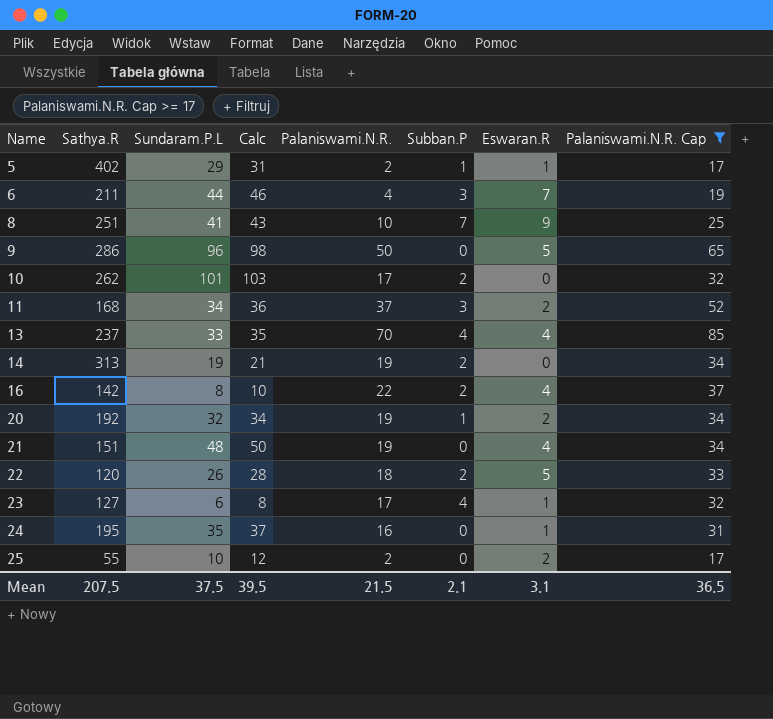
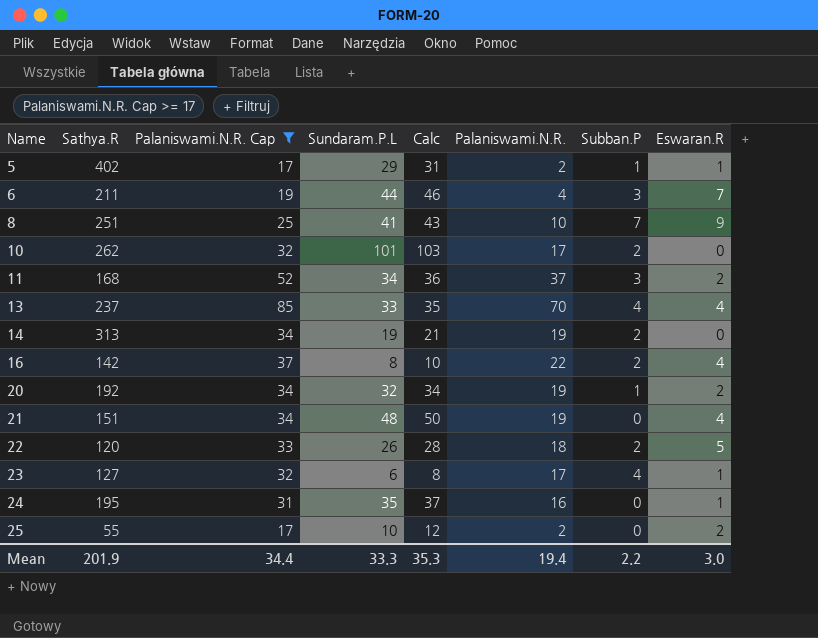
column Palaniswami.N.R. Cap | position: 8 -> 3
row 9: 286 | 96 | 98 | 50 | 0 | 5 | 65 -> none
Mean | Sathya.R: 207.5 -> 201.9
Mean | Palaniswami.N.R. Cap: 36.5 -> 34.4
Mean | Sundaram.P.L: 37.5 -> 33.3
Mean | Calc: 39.5 -> 35.3
Mean | Palaniswami.N.R.: 21.5 -> 19.4
Mean | Subban.P: 2.1 -> 2.2
Mean | Eswaran.R: 3.1 -> 3.0

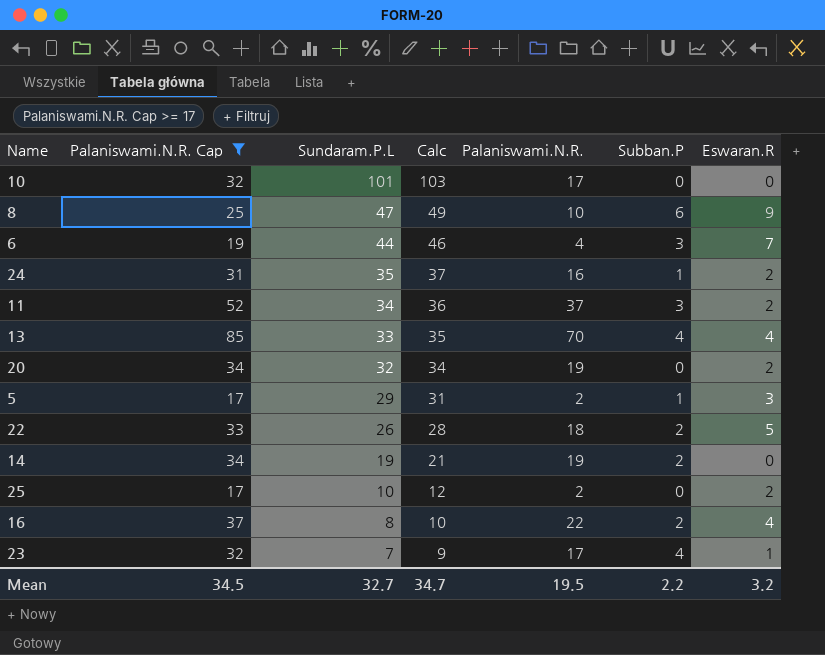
row order: Name ascending -> Sundaram.P.L descending
column Sathya.R | position: 2 -> none
row 21: 151 | 34 | 48 | 50 | 19 | 0 | 4 -> none
10 | Subban.P: 2 -> 0
8 | Sundaram.P.L: 41 -> 47
8 | Calc: 43 -> 49
8 | Subban.P: 7 -> 6
24 | Subban.P: 0 -> 1
24 | Eswaran.R: 1 -> 2
20 | Subban.P: 1 -> 0
5 | Eswaran.R: 1 -> 3
23 | Sundaram.P.L: 6 -> 7
23 | Calc: 8 -> 9
Mean | Palaniswami.N.R. Cap: 34.4 -> 34.5
Mean | Sundaram.P.L: 33.3 -> 32.7
Mean | Calc: 35.3 -> 34.7
Mean | Palaniswami.N.R.: 19.4 -> 19.5
Mean | Eswaran.R: 3.0 -> 3.2

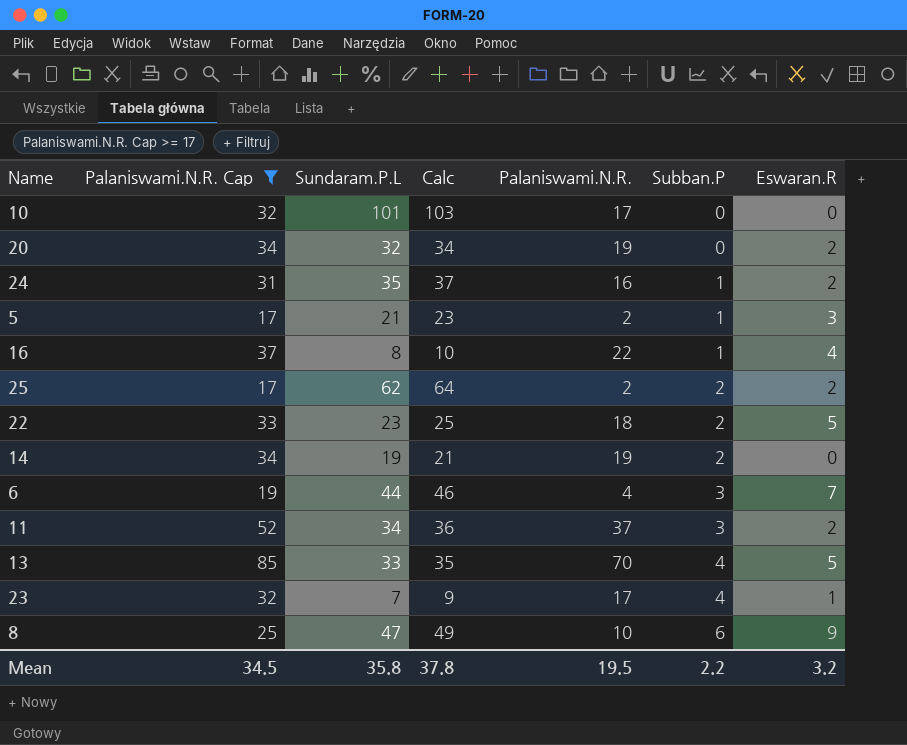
row order: Sundaram.P.L descending -> Subban.P ascending
5 | Sundaram.P.L: 29 -> 21
5 | Calc: 31 -> 23
16 | Subban.P: 2 -> 1
25 | Sundaram.P.L: 10 -> 62
25 | Calc: 12 -> 64
25 | Subban.P: 0 -> 2
22 | Sundaram.P.L: 26 -> 23
22 | Calc: 28 -> 25
13 | Eswaran.R: 4 -> 5
Mean | Sundaram.P.L: 32.7 -> 35.8
Mean | Calc: 34.7 -> 37.8

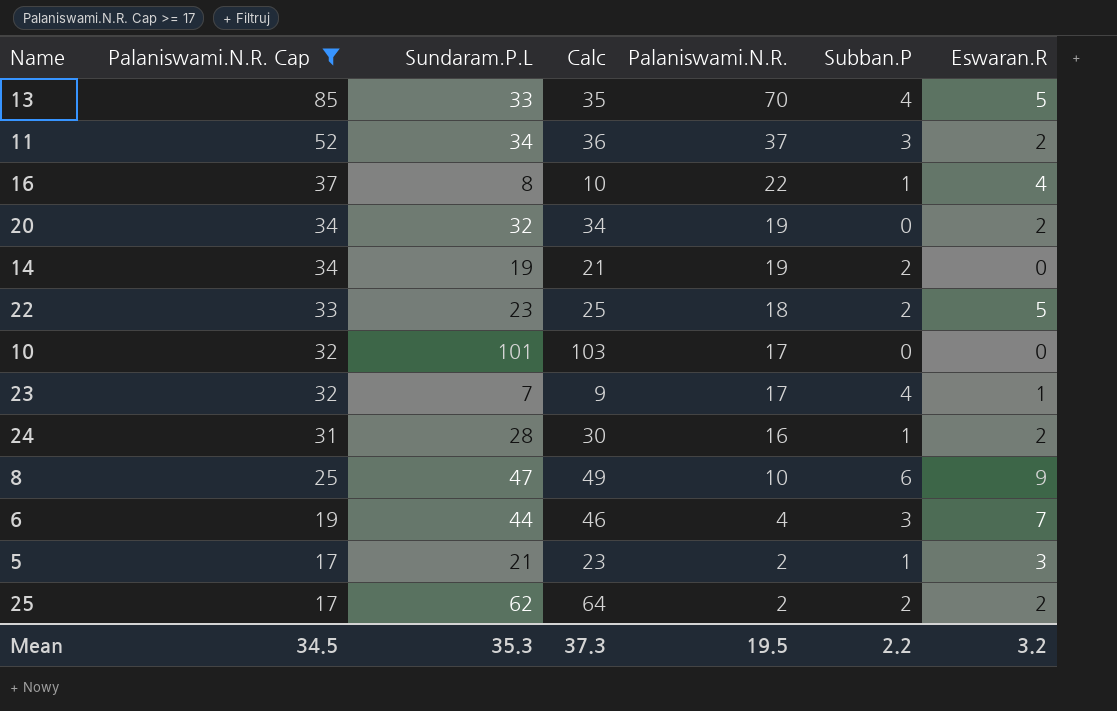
row order: Subban.P ascending -> Palaniswami.N.R. Cap descending
24 | Sundaram.P.L: 35 -> 28
24 | Calc: 37 -> 30
Mean | Sundaram.P.L: 35.8 -> 35.3
Mean | Calc: 37.8 -> 37.3

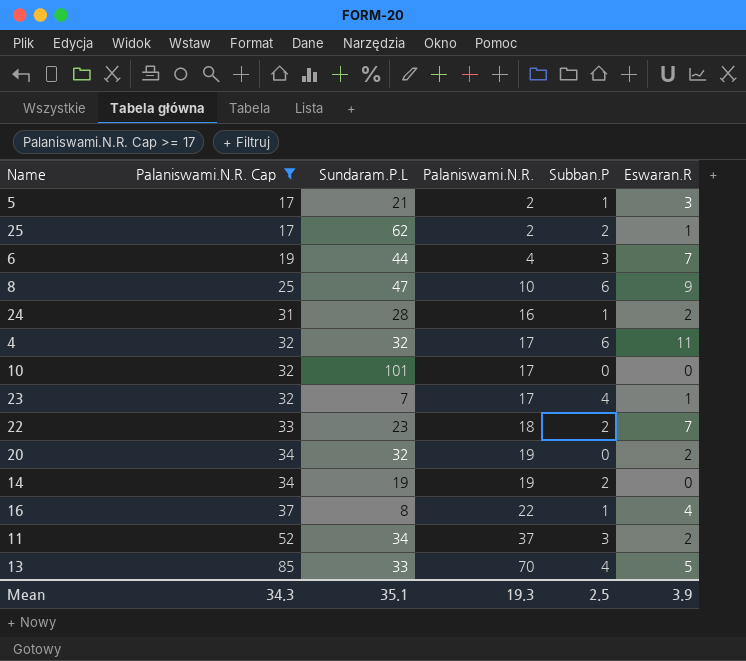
row order: Palaniswami.N.R. Cap descending -> Palaniswami.N.R. Cap ascending
column Calc | formula: [Sundaram.P.L] + 2 -> none
25 | Eswaran.R: 2 -> 1
row 4: none -> 32 | 32 | 17 | 6 | 11
22 | Eswaran.R: 5 -> 7
Mean | Palaniswami.N.R. Cap: 34.5 -> 34.3
Mean | Sundaram.P.L: 35.3 -> 35.1
Mean | Palaniswami.N.R.: 19.5 -> 19.3
Mean | Subban.P: 2.2 -> 2.5
Mean | Eswaran.R: 3.2 -> 3.9

